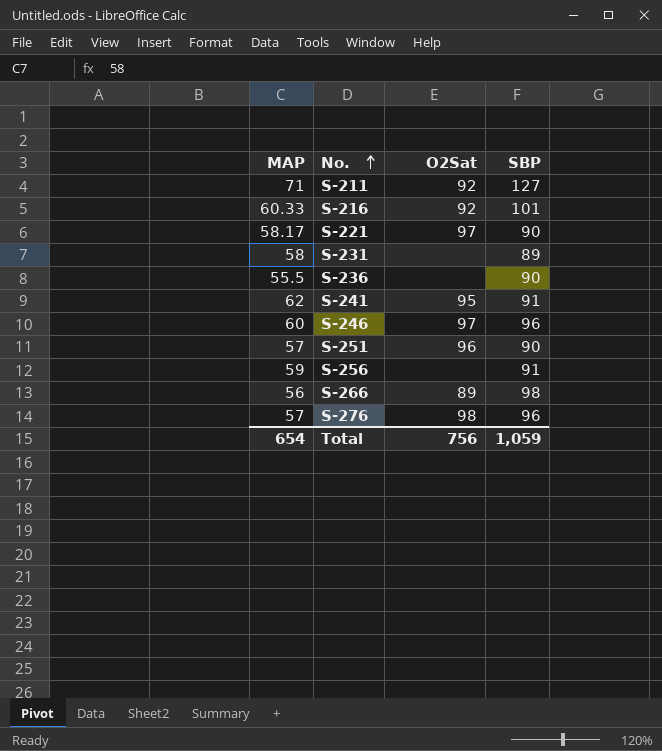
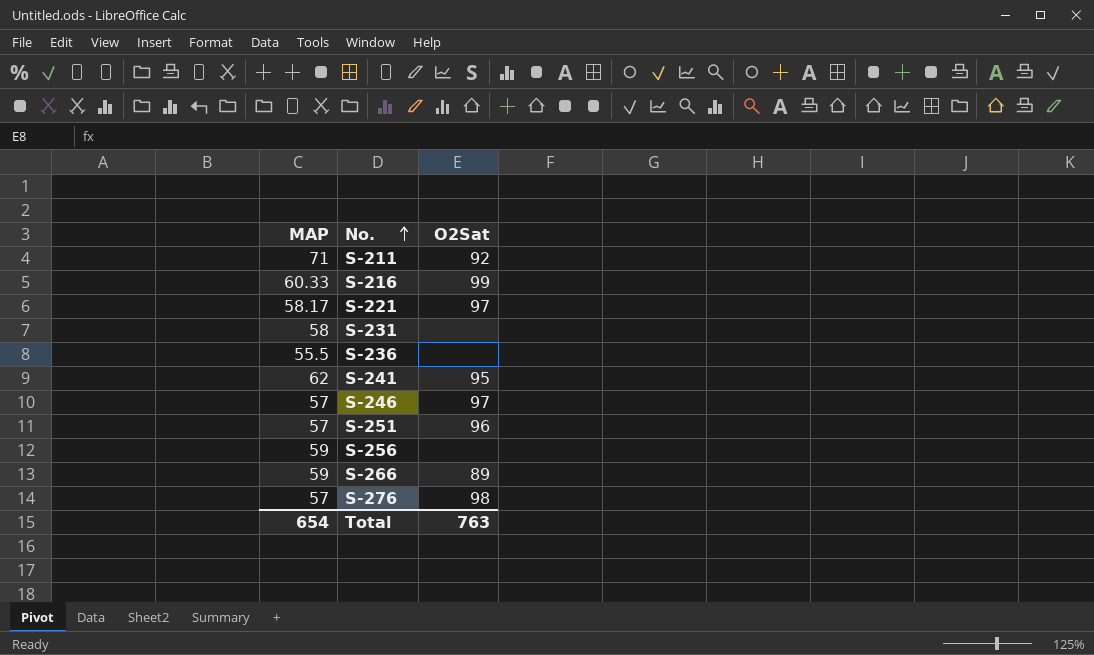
column SBP | position: 4 -> none
S-216 | O2Sat: 92 -> 99
S-246 | MAP: 60 -> 57
S-266 | MAP: 56 -> 59
Total | O2Sat: 756 -> 763

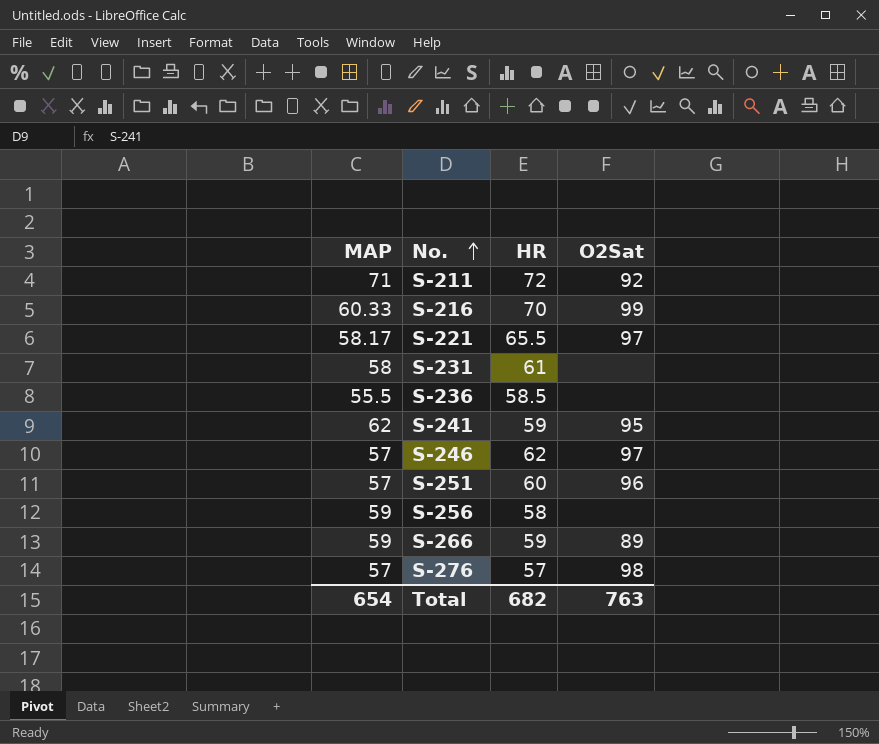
column HR | position: none -> 3

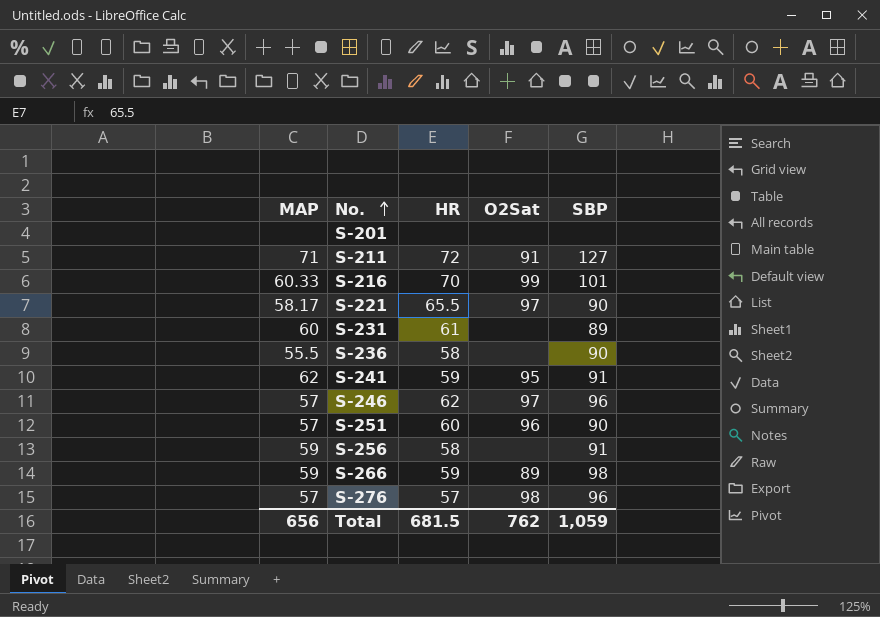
column SBP | position: none -> 5
row S-201: none -> none | none | none | none
S-211 | O2Sat: 92 -> 91
S-231 | MAP: 58 -> 60
S-236 | HR: 58.5 -> 58
Total | MAP: 654 -> 656
Total | HR: 682 -> 681.5
Total | O2Sat: 763 -> 762

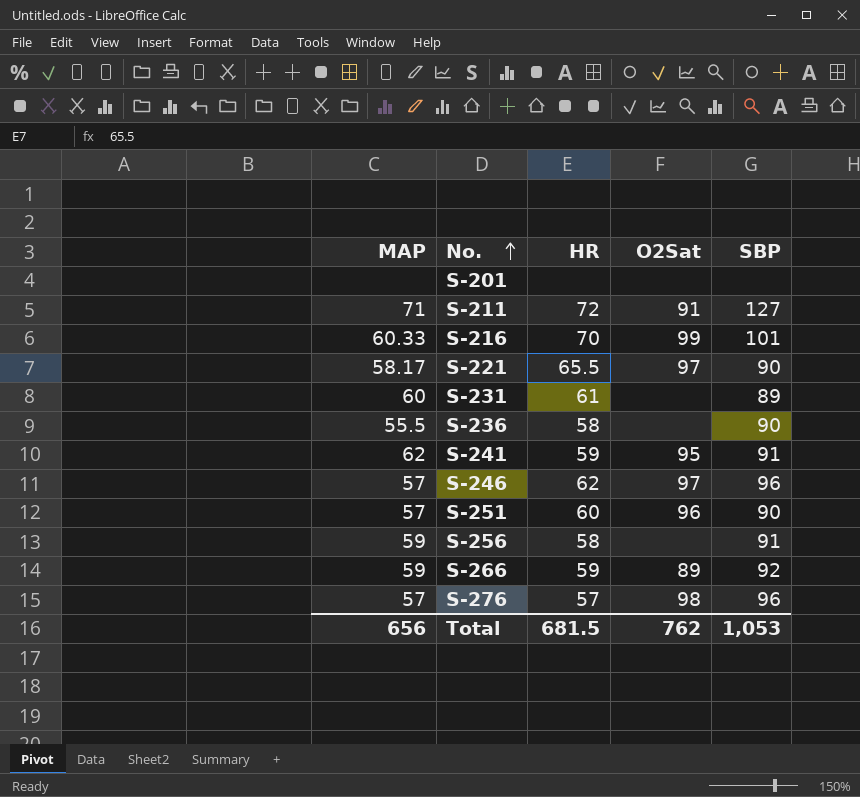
S-266 | SBP: 98 -> 92
Total | SBP: 1,059 -> 1,053

